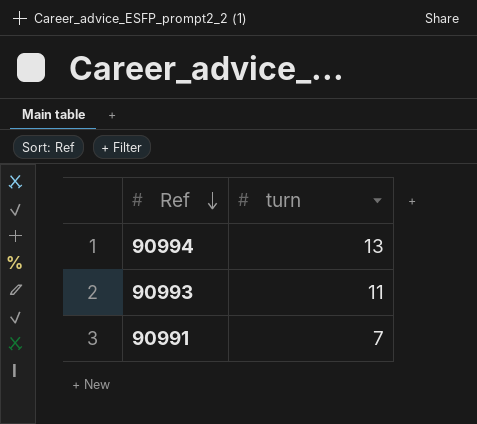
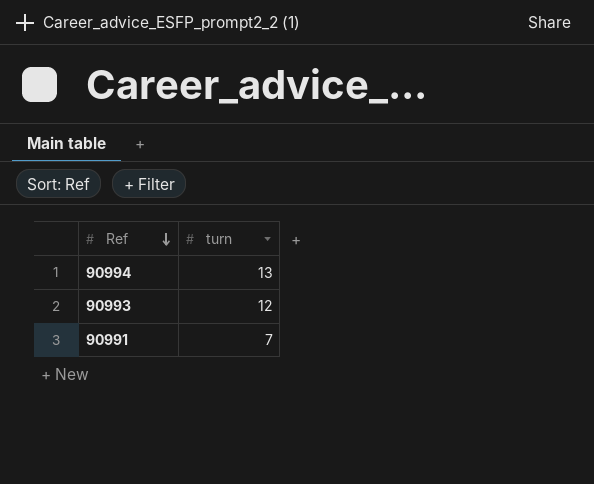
90993 | turn: 11 -> 12

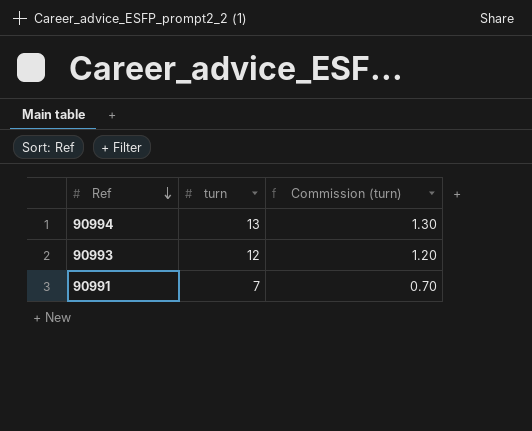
column Commission (turn) | formula: none -> [turn] * 0.1

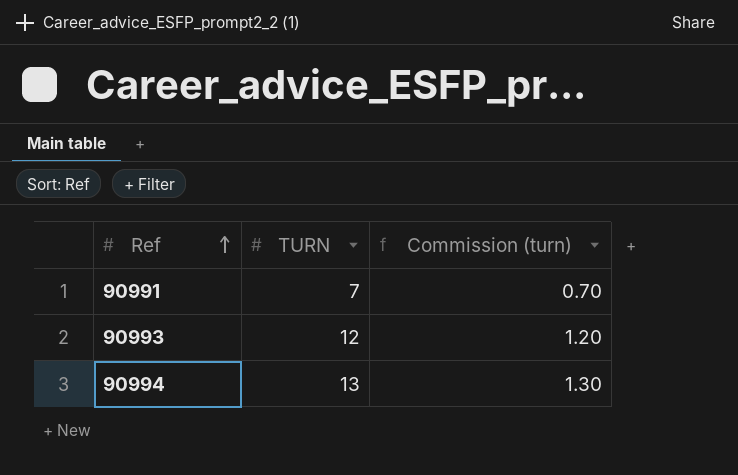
row order: Ref descending -> Ref ascending
column name: turn -> TURN

